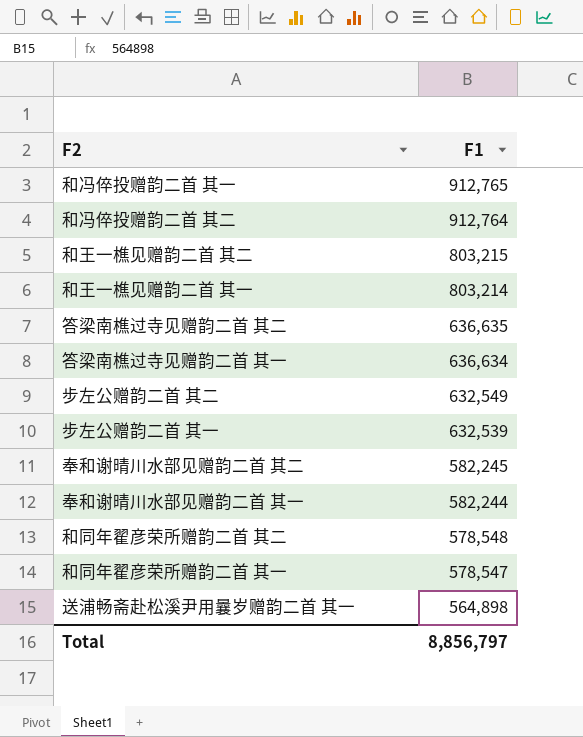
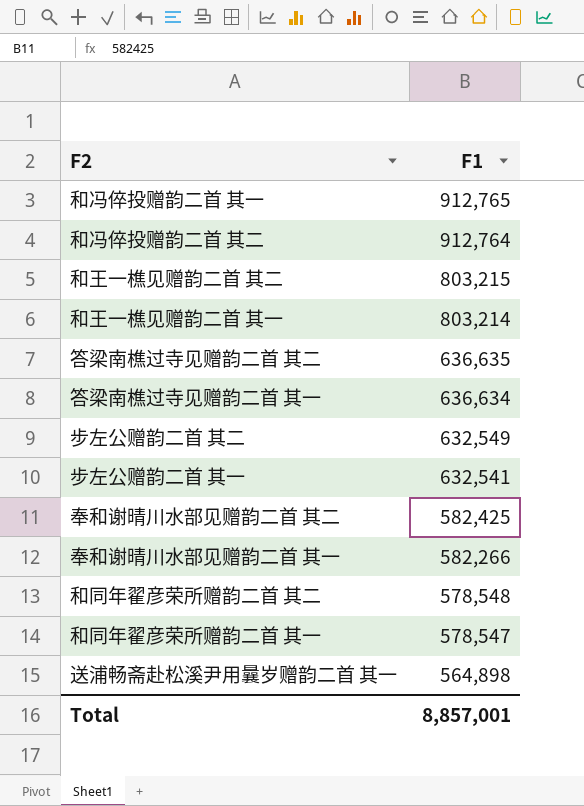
步左公赠韵二首 其一 | F1: 632,539 -> 632,541
奉和谢晴川水部见赠韵二首 其二 | F1: 582,245 -> 582,425
奉和谢晴川水部见赠韵二首 其一 | F1: 582,244 -> 582,266
Total | F1: 8,856,797 -> 8,857,001

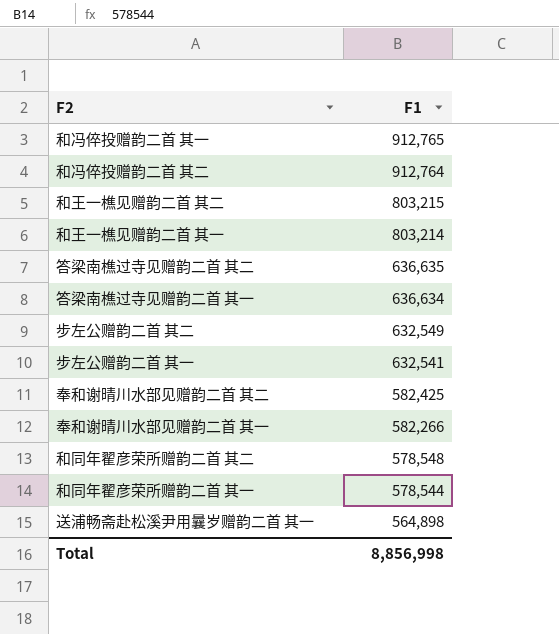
和同年翟彦荣所赠韵二首 其一 | F1: 578,547 -> 578,544
Total | F1: 8,857,001 -> 8,856,998

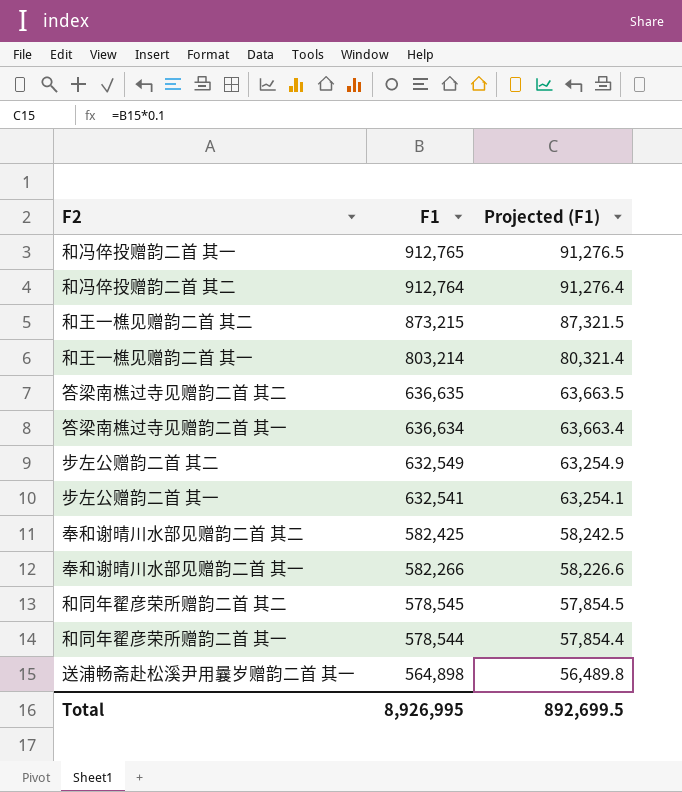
column Projected (F1) | formula: none -> [F1] * 0.1
和王一樵见赠韵二首 其二 | F1: 803,215 -> 873,215
和同年翟彦荣所赠韵二首 其二 | F1: 578,548 -> 578,545
Total | F1: 8,856,998 -> 8,926,995

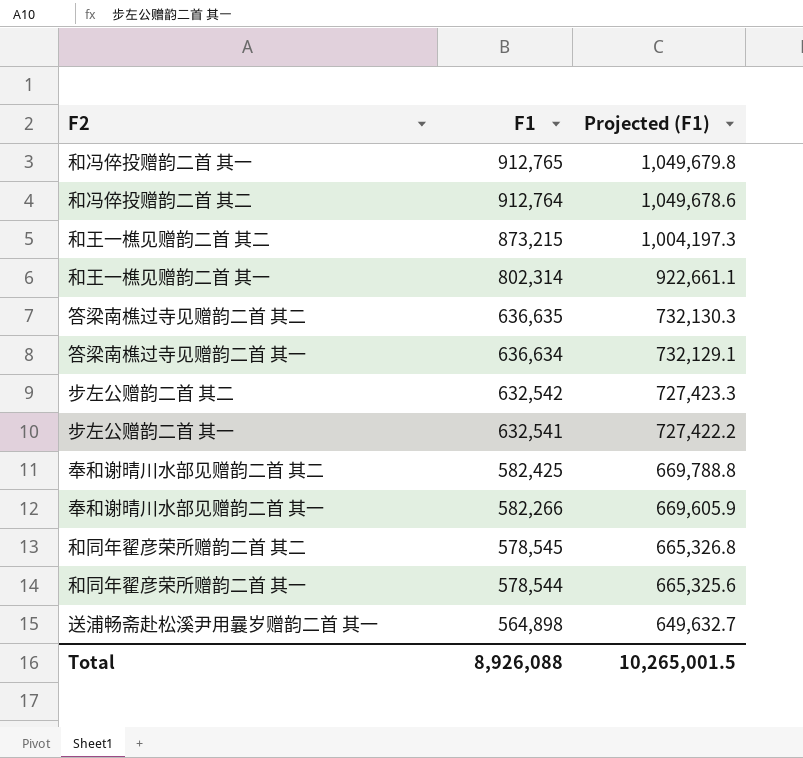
column Projected (F1) | formula: [F1] * 0.1 -> [F1] * 1.15
和王一樵见赠韵二首 其一 | F1: 803,214 -> 802,314
步左公赠韵二首 其二 | F1: 632,549 -> 632,542
Total | F1: 8,926,995 -> 8,926,088
Total | Projected (F1): 892,699.5 -> 10,265,001.5

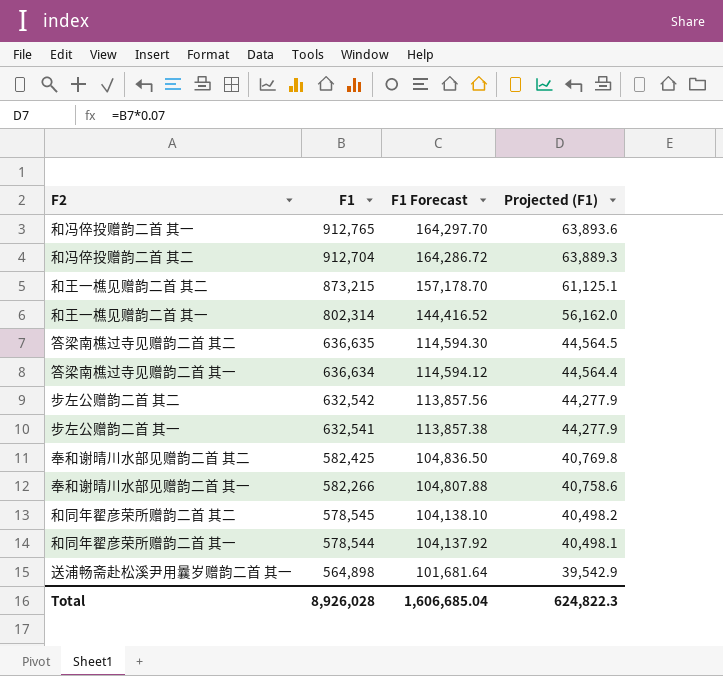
column F1 Forecast | formula: none -> [F1] * 0.18
column Projected (F1) | formula: [F1] * 1.15 -> [F1] * 0.07
和冯倅投赠韵二首 其二 | F1: 912,764 -> 912,704
Total | F1: 8,926,088 -> 8,926,028
Total | Projected (F1): 10,265,001.5 -> 624,822.3

